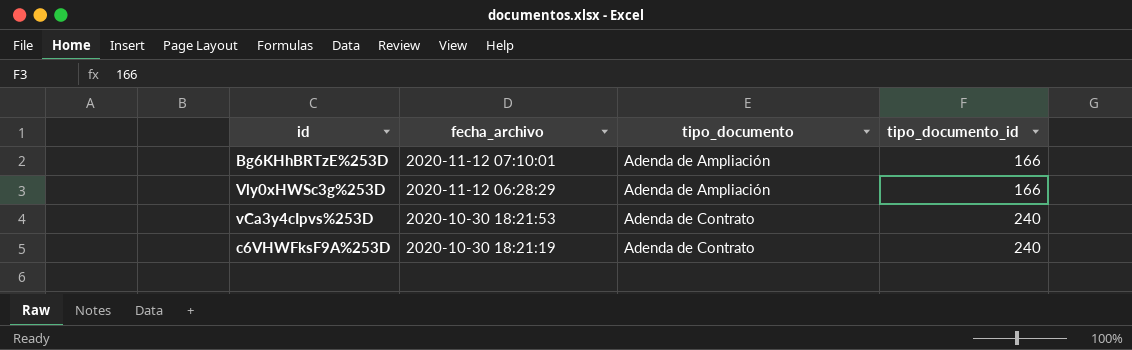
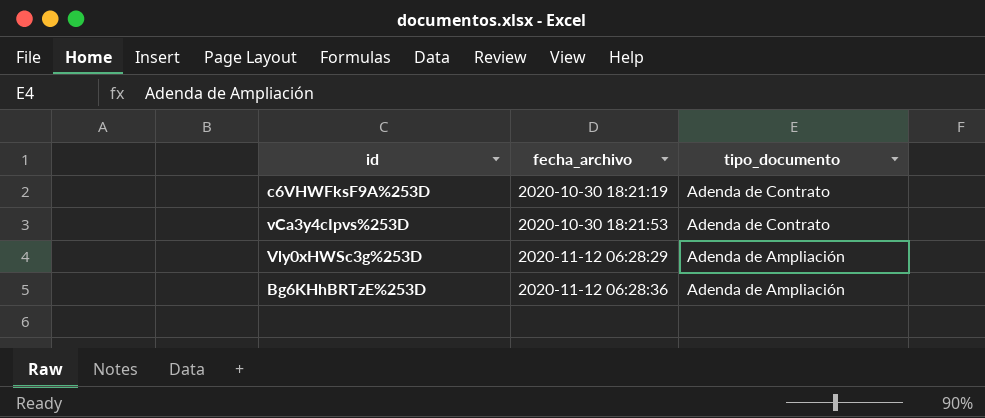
row order: fecha_archivo descending -> fecha_archivo ascending
column tipo_documento_id | position: 4 -> none
Bg6KHhBRTzE%253D | fecha_archivo: 2020-11-12 07:10:01 -> 2020-11-12 06:28:36

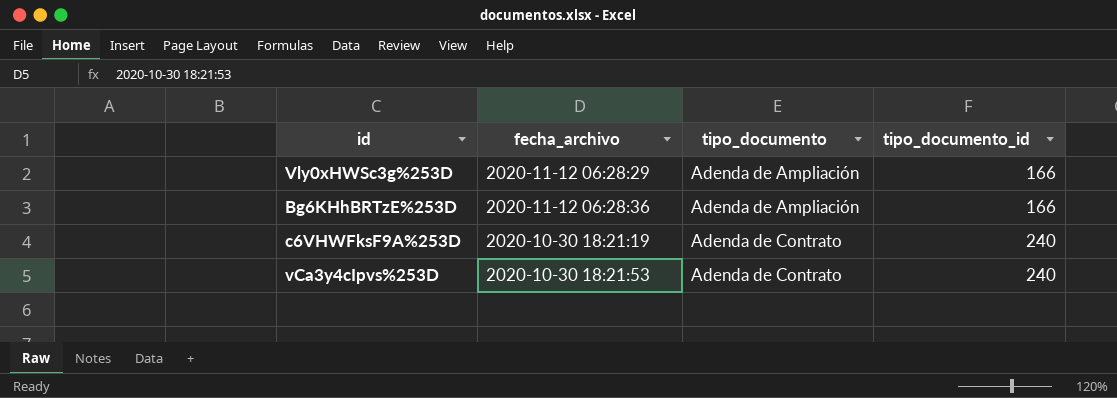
row order: fecha_archivo ascending -> tipo_documento ascending
column tipo_documento_id | position: none -> 4

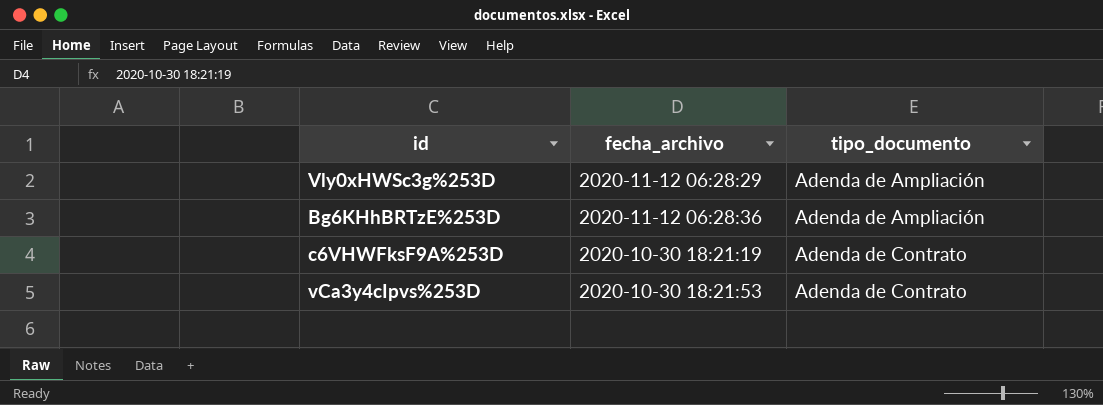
column tipo_documento_id | position: 4 -> none

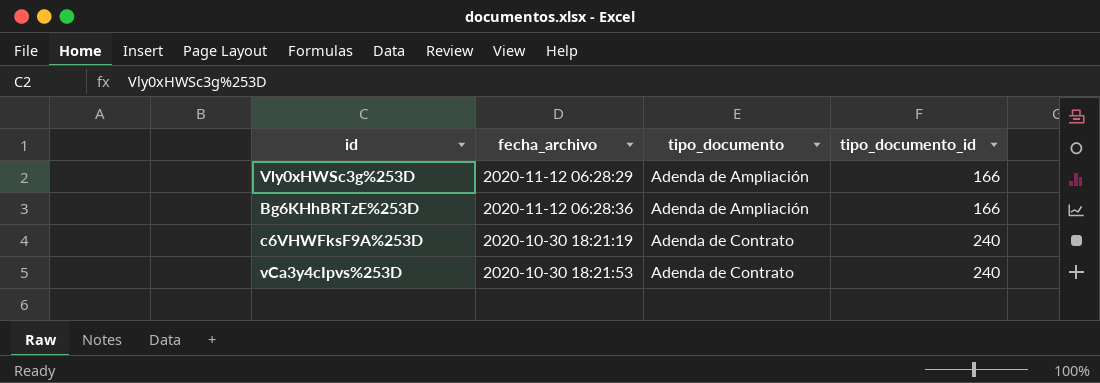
column tipo_documento_id | position: none -> 4

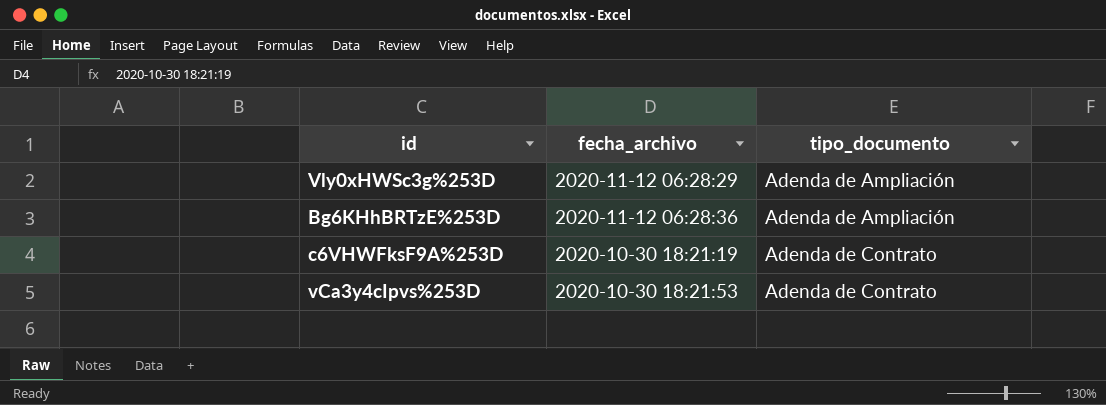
column tipo_documento_id | position: 4 -> none

